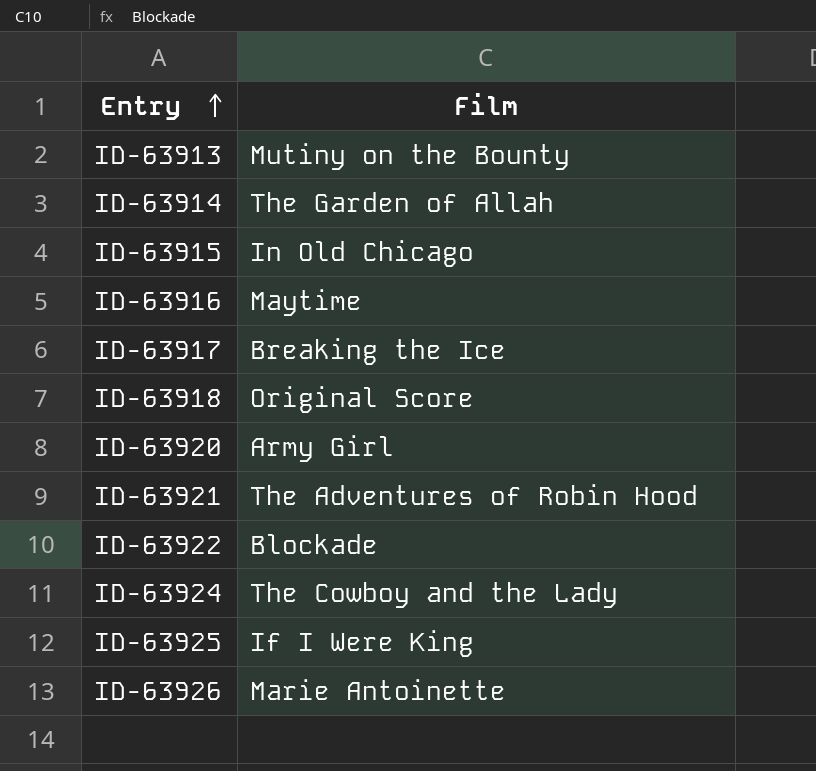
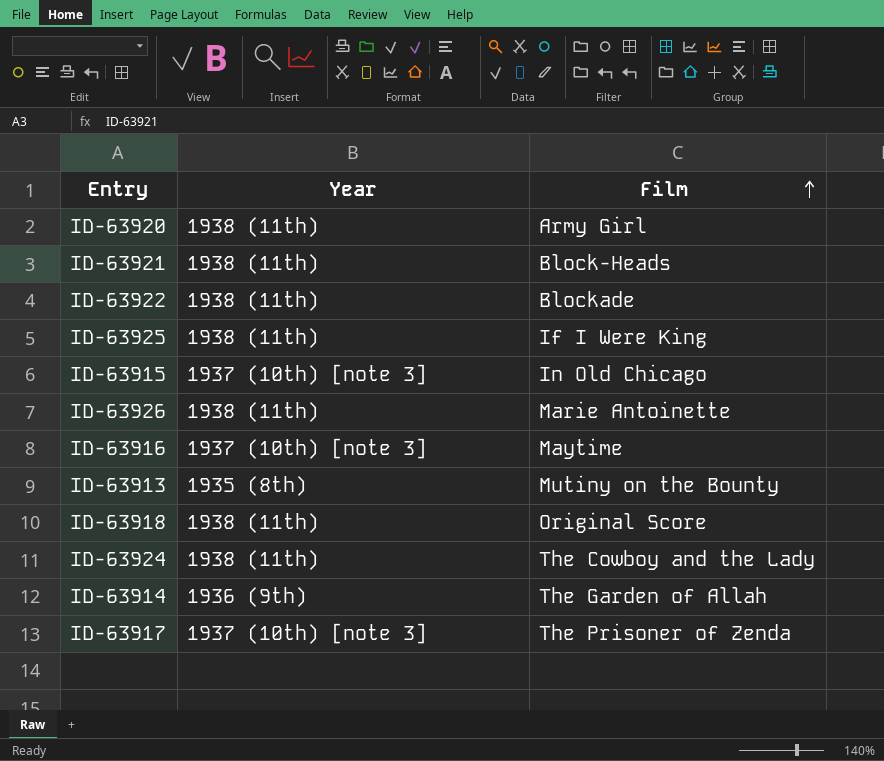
row order: Entry ascending -> Film ascending
column Year | position: none -> 2
ID-63921 | Film: The Adventures of Robin Hood -> Block-Heads
ID-63917 | Film: Breaking the Ice -> The Prisoner of Zenda

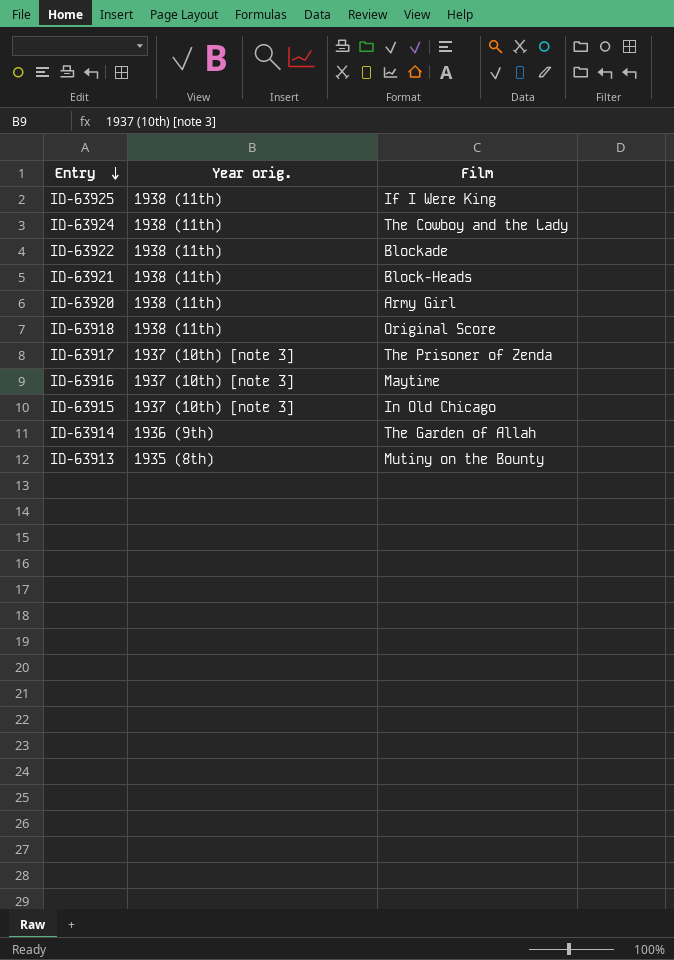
row order: Film ascending -> Entry descending
column name: Year -> Year orig.
row ID-63926: 1938 (11th) | Marie Antoinette -> none

